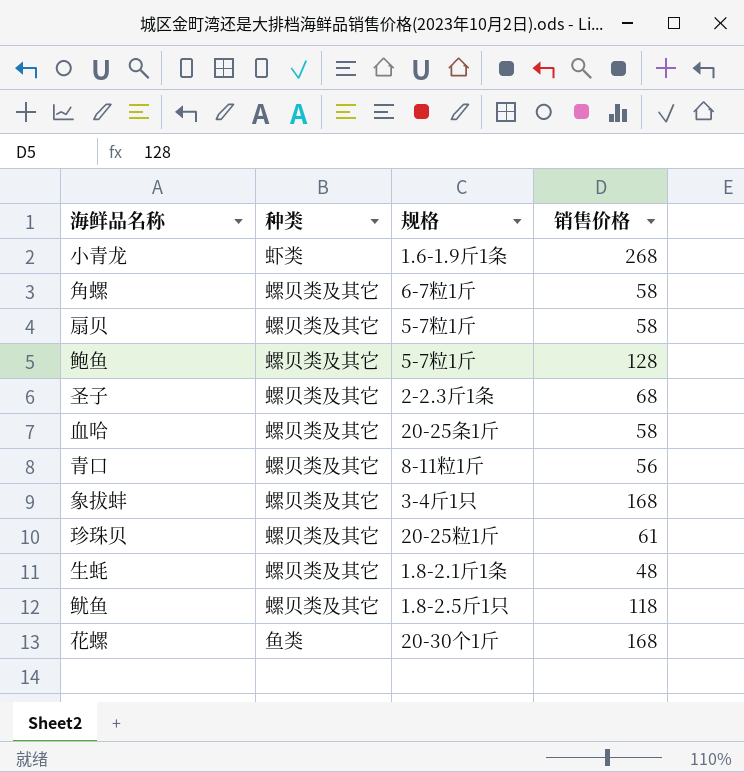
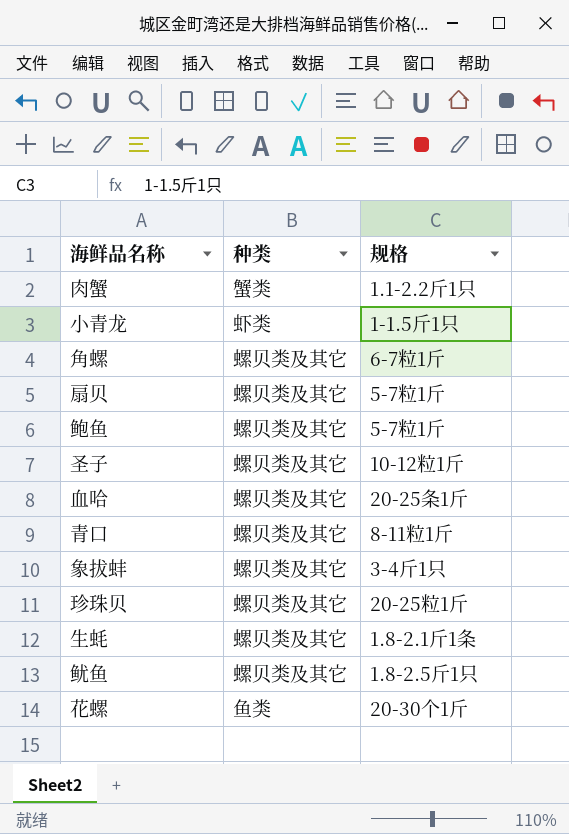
column 销售价格 | position: 4 -> none
row 肉蟹: none -> 蟹类 | 1.1-2.2斤1只
小青龙 | 规格: 1.6-1.9斤1条 -> 1-1.5斤1只
圣子 | 规格: 2-2.3斤1条 -> 10-12粒1斤

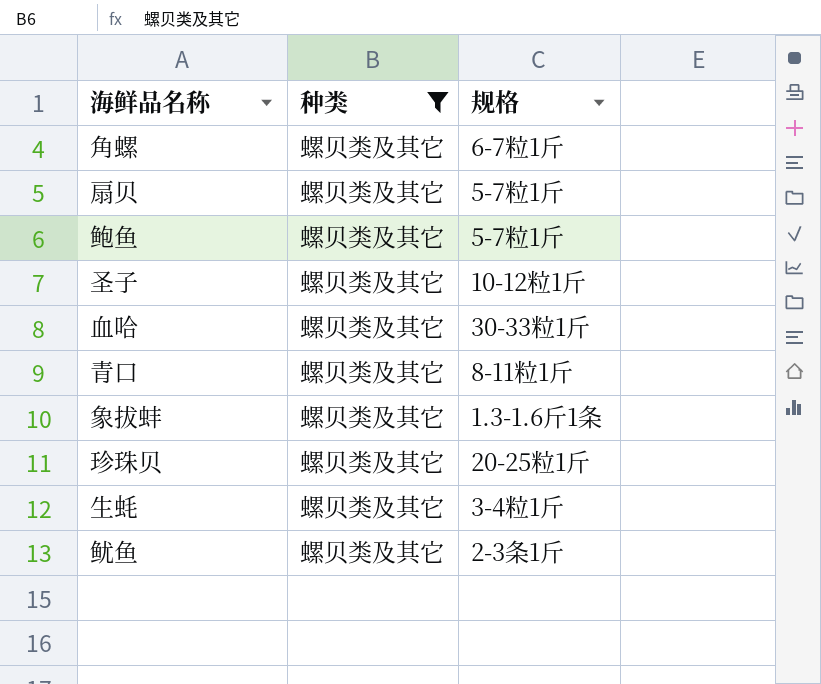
filter: none -> 种类 = 螺贝类及其它
血哈 | 规格: 20-25条1斤 -> 30-33粒1斤
象拔蚌 | 规格: 3-4斤1只 -> 1.3-1.6斤1条
生蚝 | 规格: 1.8-2.1斤1条 -> 3-4粒1斤
鱿鱼 | 规格: 1.8-2.5斤1只 -> 2-3条1斤

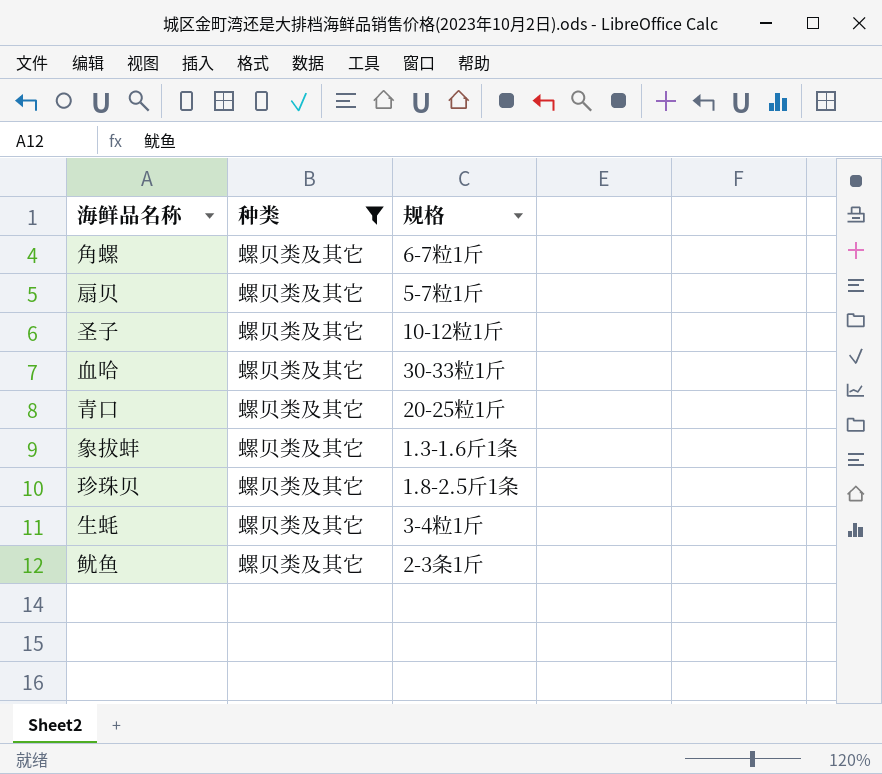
row 鲍鱼: 螺贝类及其它 | 5-7粒1斤 -> none
青口 | 规格: 8-11粒1斤 -> 20-25粒1斤
珍珠贝 | 规格: 20-25粒1斤 -> 1.8-2.5斤1条

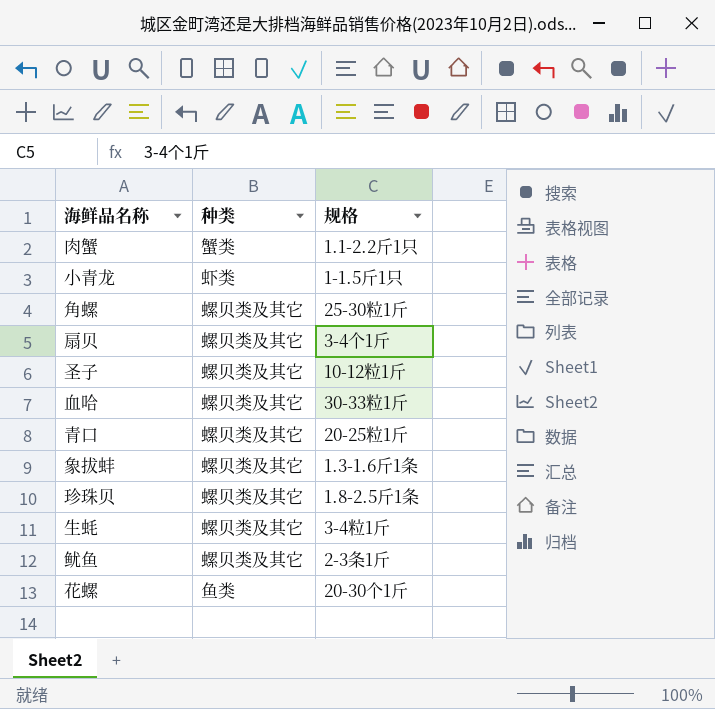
filter: 种类 = 螺贝类及其它 -> none
角螺 | 规格: 6-7粒1斤 -> 25-30粒1斤
扇贝 | 规格: 5-7粒1斤 -> 3-4个1斤

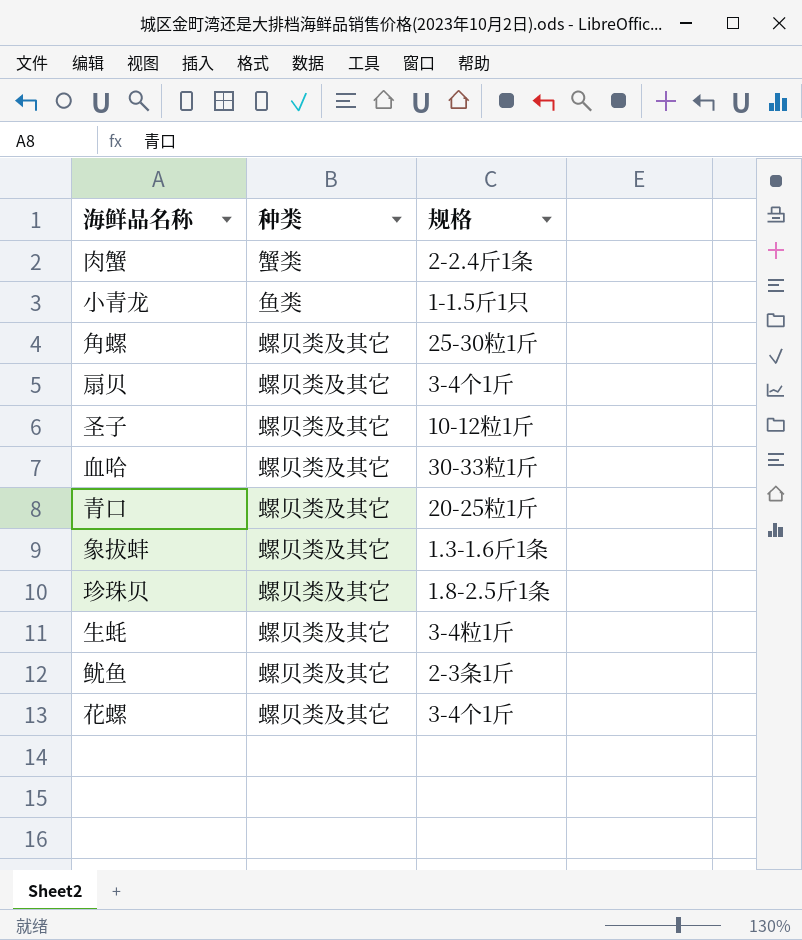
肉蟹 | 规格: 1.1-2.2斤1只 -> 2-2.4斤1条
小青龙 | 种类: 虾类 -> 鱼类
花螺 | 种类: 鱼类 -> 螺贝类及其它
花螺 | 规格: 20-30个1斤 -> 3-4个1斤

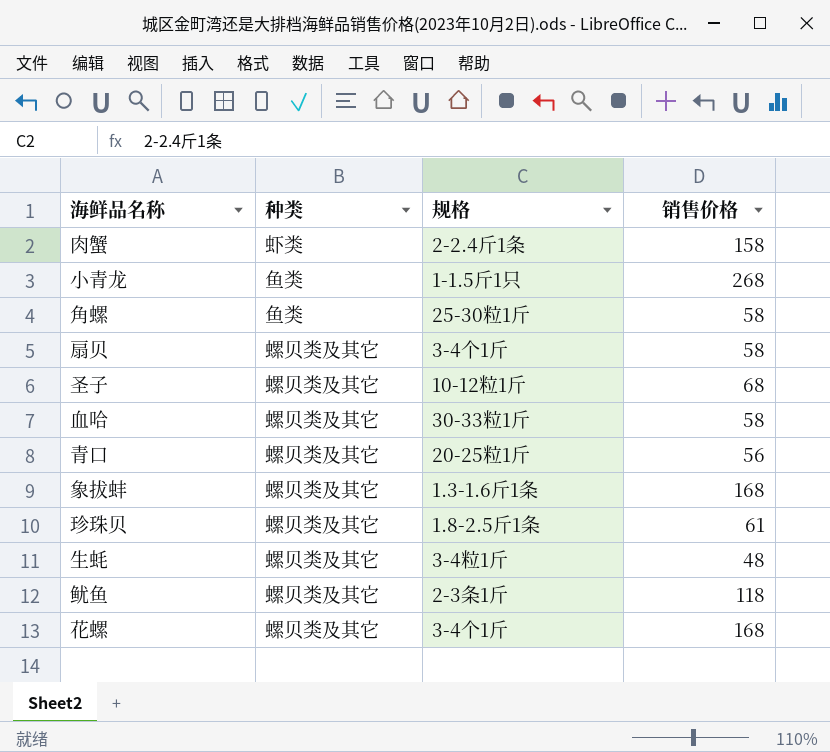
column 销售价格 | position: none -> 4
肉蟹 | 种类: 蟹类 -> 虾类
角螺 | 种类: 螺贝类及其它 -> 鱼类

